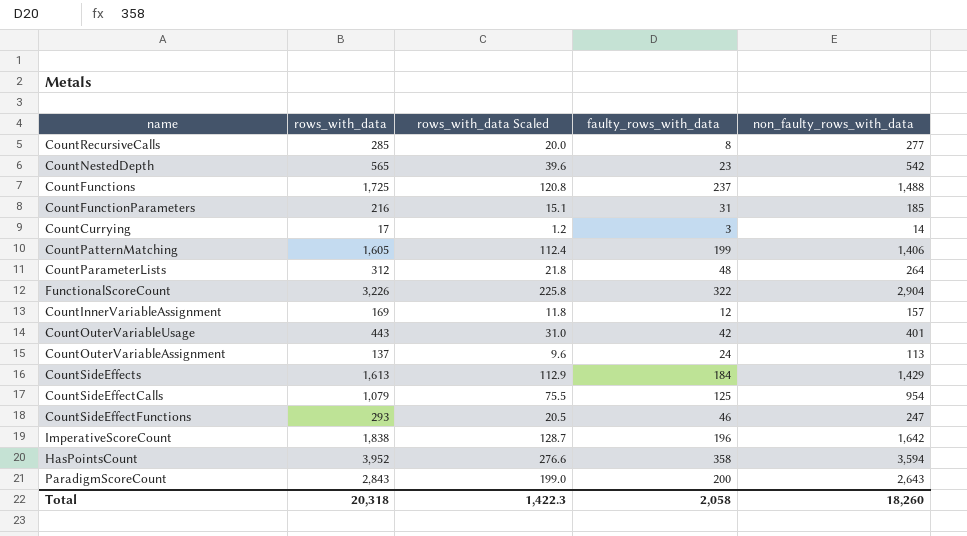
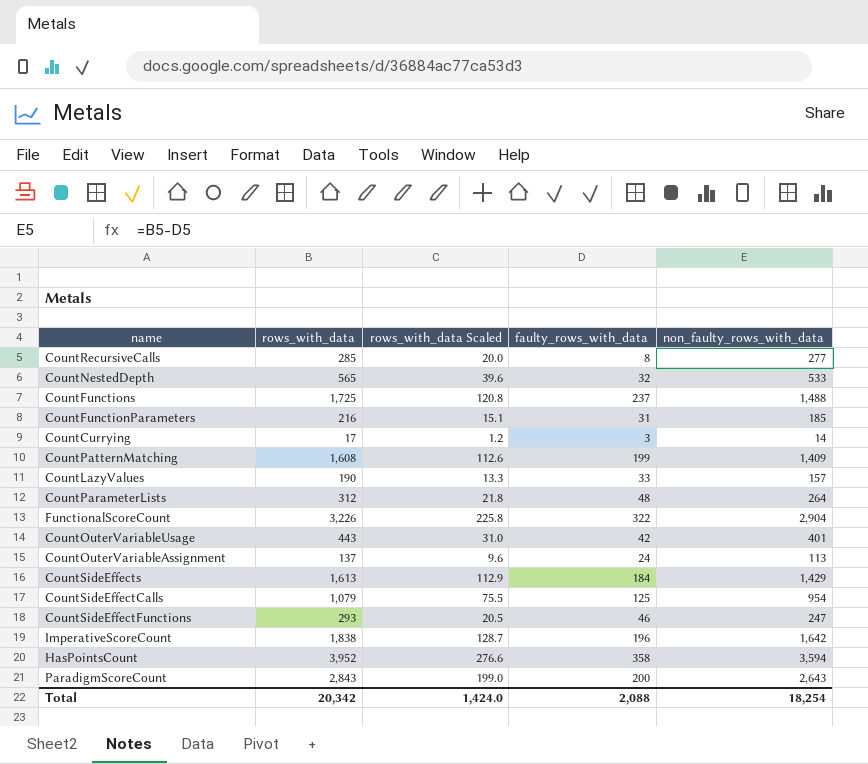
row CountInnerVariableAssignment: 169 | 11.8 | 12 | 157 -> none
CountNestedDepth | faulty_rows_with_data: 23 -> 32
CountNestedDepth | non_faulty_rows_with_data: 542 -> 533
CountPatternMatching | rows_with_data: 1,605 -> 1,608
CountPatternMatching | rows_with_data Scaled: 112.4 -> 112.6
CountPatternMatching | non_faulty_rows_with_data: 1,406 -> 1,409
row CountLazyValues: none -> 190 | 13.3 | 33 | 157
Total | rows_with_data: 20,318 -> 20,342
Total | rows_with_data Scaled: 1,422.3 -> 1,424.0
Total | faulty_rows_with_data: 2,058 -> 2,088
Total | non_faulty_rows_with_data: 18,260 -> 18,254

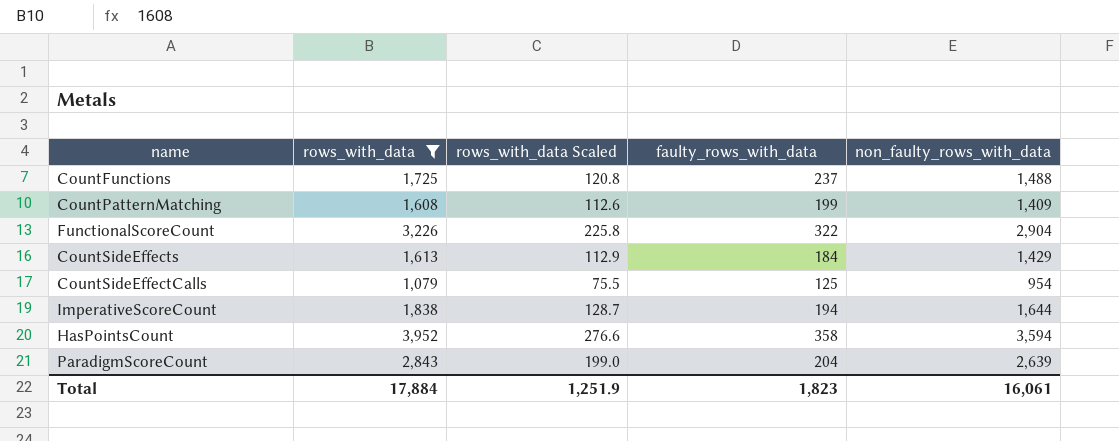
filter: none -> rows_with_data >= 1,079
ImperativeScoreCount | faulty_rows_with_data: 196 -> 194
ImperativeScoreCount | non_faulty_rows_with_data: 1,642 -> 1,644
ParadigmScoreCount | faulty_rows_with_data: 200 -> 204
ParadigmScoreCount | non_faulty_rows_with_data: 2,643 -> 2,639
Total | rows_with_data: 20,342 -> 17,884
Total | rows_with_data Scaled: 1,424.0 -> 1,251.9
Total | faulty_rows_with_data: 2,088 -> 1,823
Total | non_faulty_rows_with_data: 18,254 -> 16,061

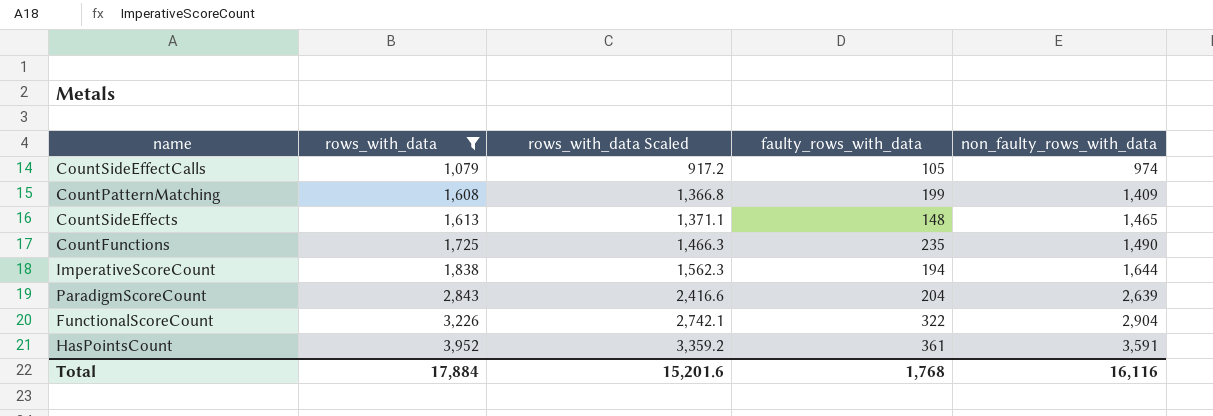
row order: none -> rows_with_data ascending
column rows_with_data Scaled | formula: [rows_with_data] * 0.07 -> [rows_with_data] * 0.85
CountSideEffectCalls | faulty_rows_with_data: 125 -> 105
CountSideEffectCalls | non_faulty_rows_with_data: 954 -> 974
CountSideEffects | faulty_rows_with_data: 184 -> 148
CountSideEffects | non_faulty_rows_with_data: 1,429 -> 1,465
CountFunctions | faulty_rows_with_data: 237 -> 235
CountFunctions | non_faulty_rows_with_data: 1,488 -> 1,490
HasPointsCount | faulty_rows_with_data: 358 -> 361
HasPointsCount | non_faulty_rows_with_data: 3,594 -> 3,591
Total | rows_with_data Scaled: 1,251.9 -> 15,201.6
Total | faulty_rows_with_data: 1,823 -> 1,768
Total | non_faulty_rows_with_data: 16,061 -> 16,116

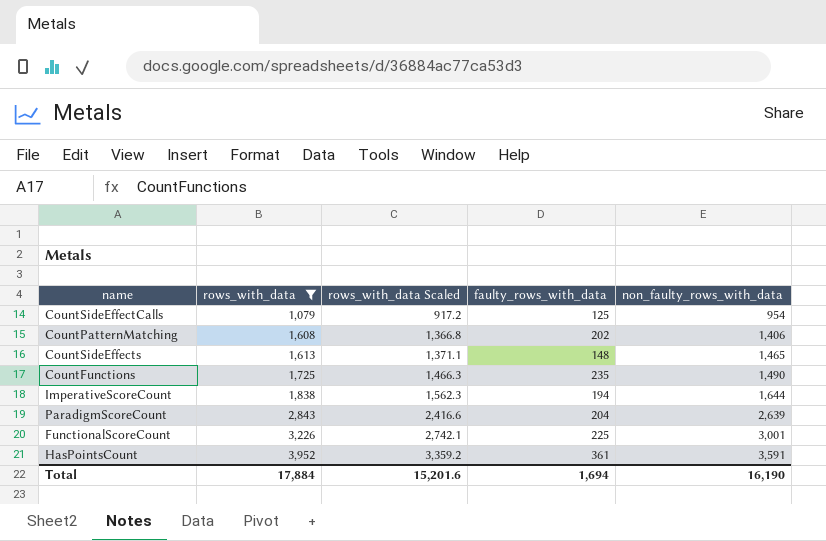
CountSideEffectCalls | faulty_rows_with_data: 105 -> 125
CountSideEffectCalls | non_faulty_rows_with_data: 974 -> 954
CountPatternMatching | faulty_rows_with_data: 199 -> 202
CountPatternMatching | non_faulty_rows_with_data: 1,409 -> 1,406
FunctionalScoreCount | faulty_rows_with_data: 322 -> 225
FunctionalScoreCount | non_faulty_rows_with_data: 2,904 -> 3,001
Total | faulty_rows_with_data: 1,768 -> 1,694
Total | non_faulty_rows_with_data: 16,116 -> 16,190

